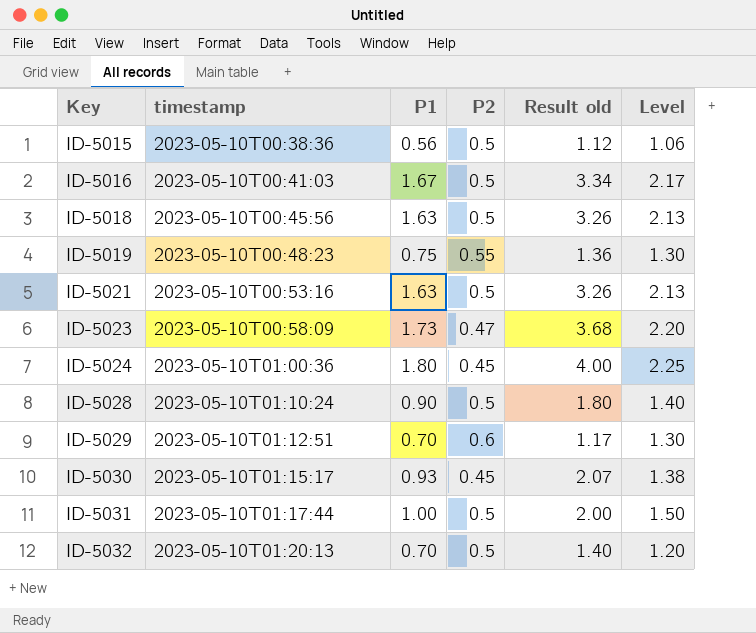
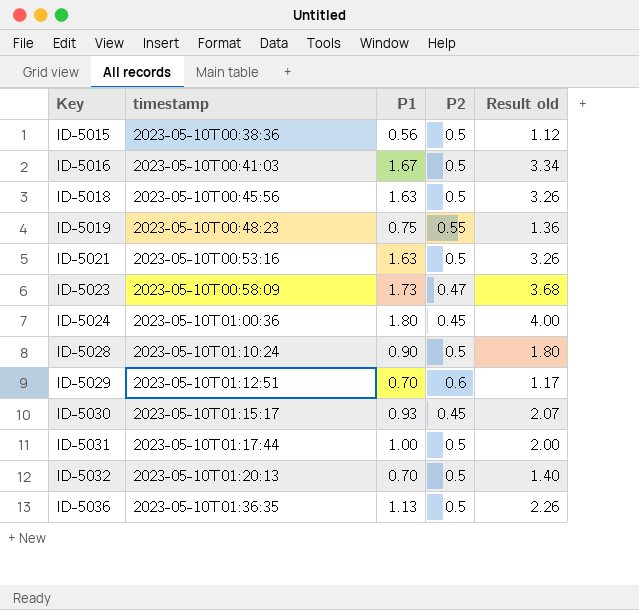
column Level | formula: [P1] + [P2] -> none
row ID-5036: none -> 2023-05-10T01:36:35 | 1.13 | 0.5 | 2.26

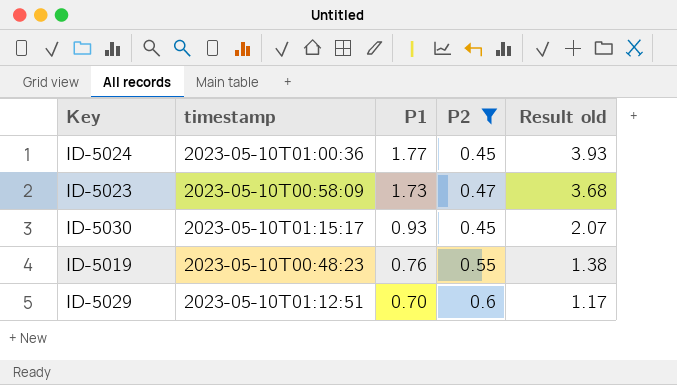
filter: none -> P2 != 0.5
row order: Key ascending -> P1 descending
ID-5024 | P1: 1.80 -> 1.77
ID-5024 | Result old: 4.00 -> 3.93
ID-5019 | P1: 0.75 -> 0.76
ID-5019 | Result old: 1.36 -> 1.38

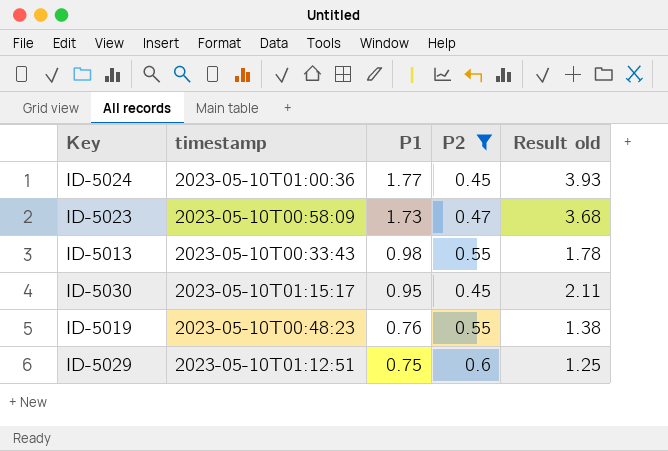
row ID-5013: none -> 2023-05-10T00:33:43 | 0.98 | 0.55 | 1.78
ID-5030 | P1: 0.93 -> 0.95
ID-5030 | Result old: 2.07 -> 2.11
ID-5029 | P1: 0.70 -> 0.75
ID-5029 | Result old: 1.17 -> 1.25

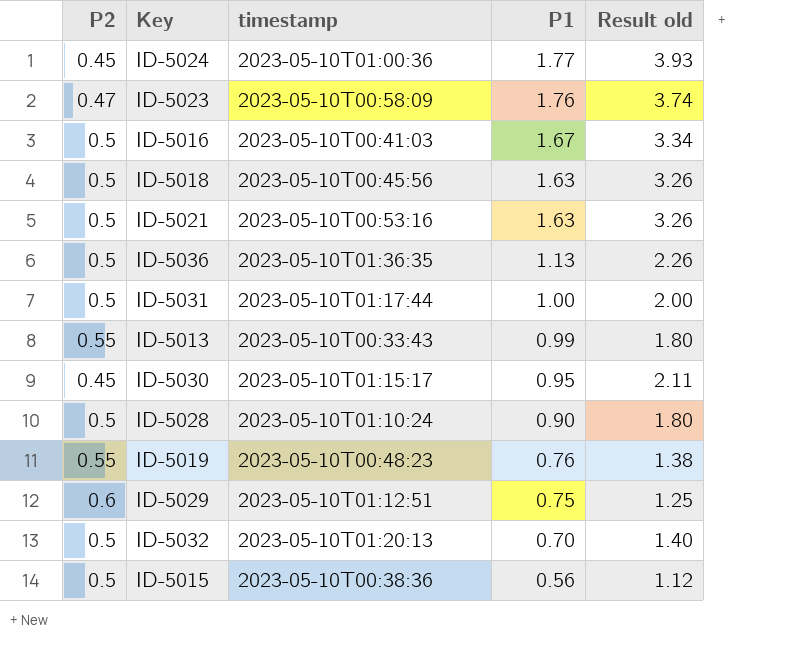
filter: P2 != 0.5 -> none
column P2 | position: 4 -> 1
ID-5023 | P1: 1.73 -> 1.76
ID-5023 | Result old: 3.68 -> 3.74
ID-5013 | P1: 0.98 -> 0.99
ID-5013 | Result old: 1.78 -> 1.80

